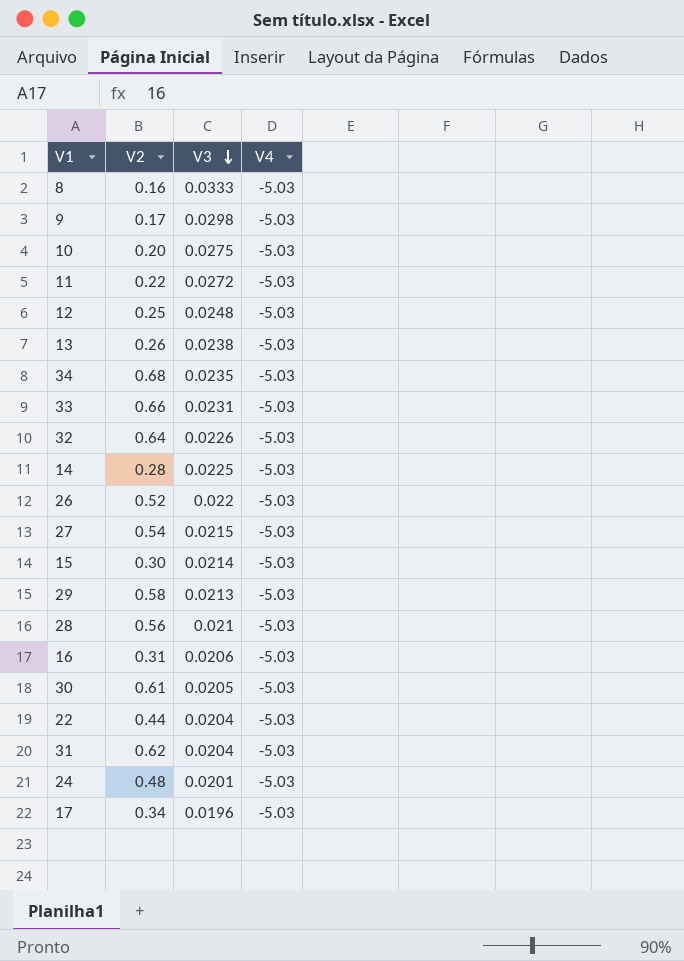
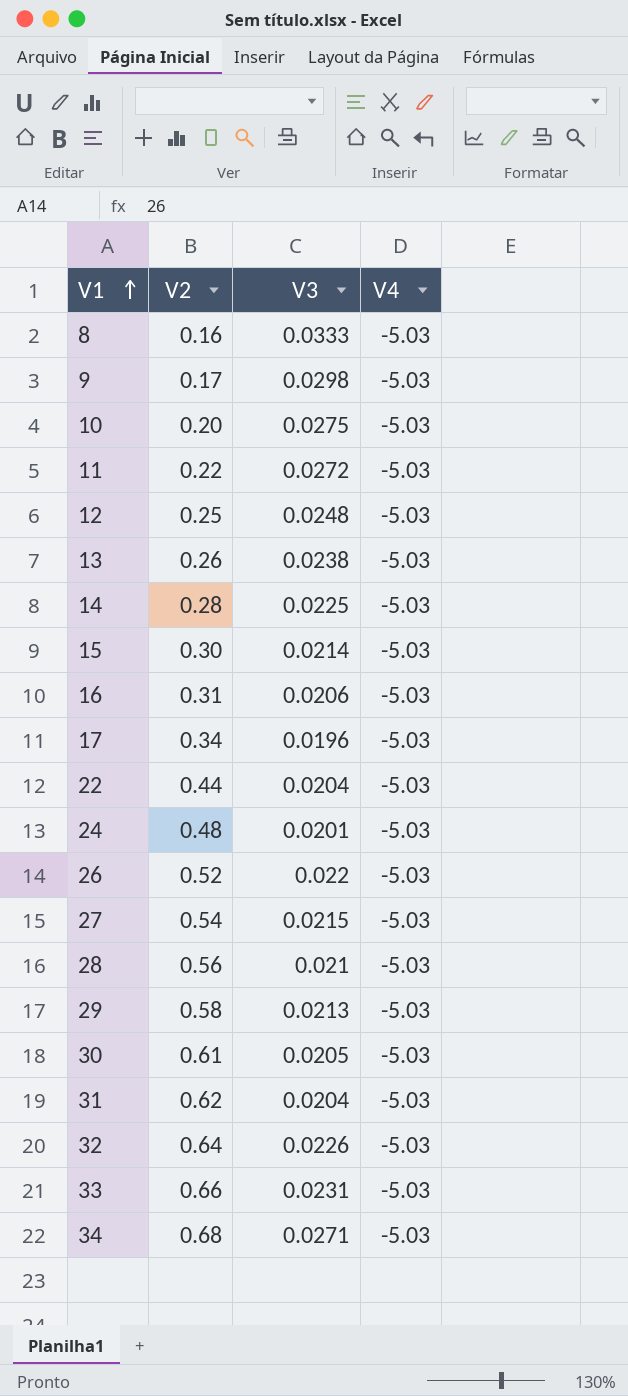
row order: V3 descending -> V1 ascending
34 | V3: 0.0235 -> 0.0271

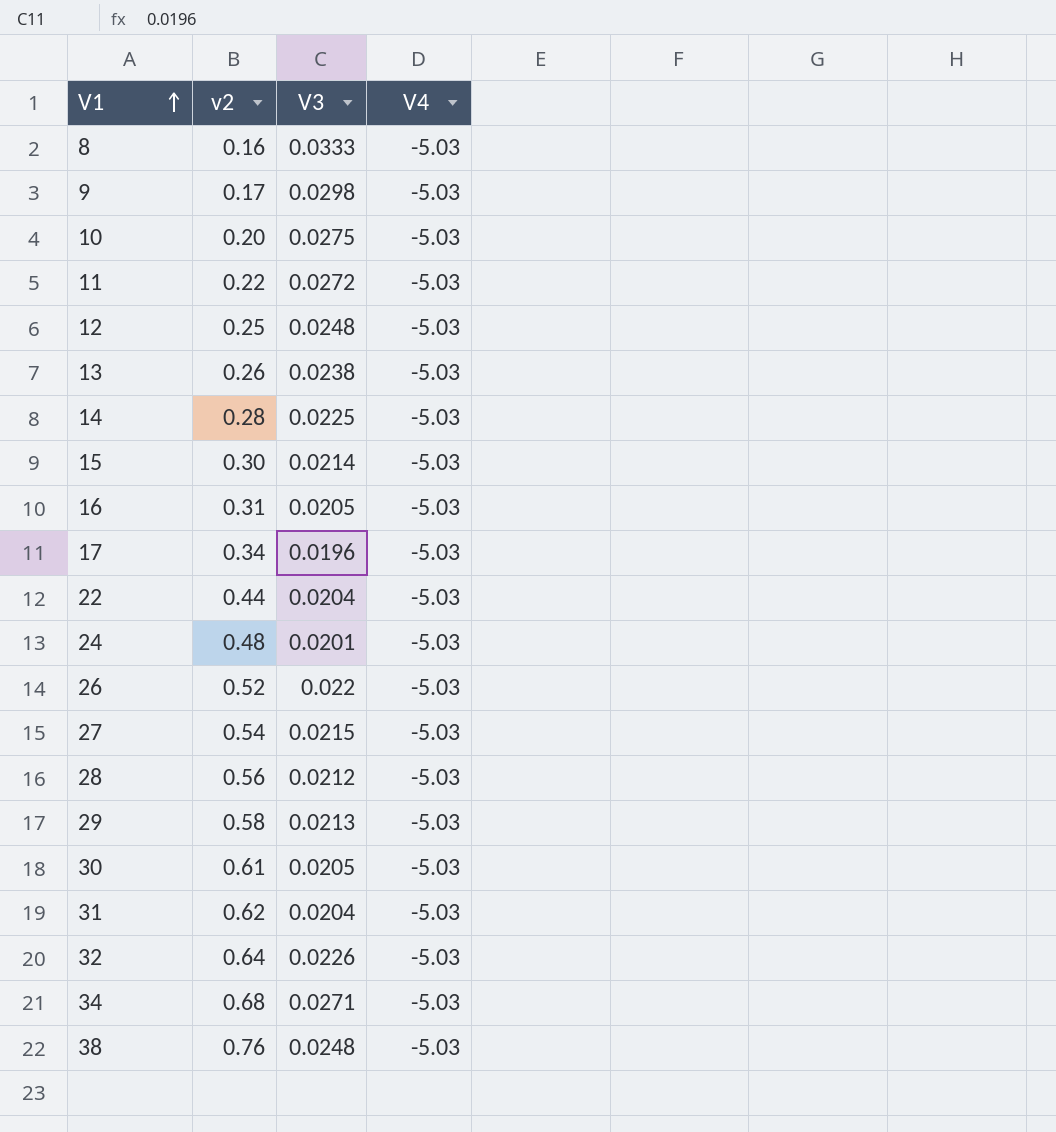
column name: V2 -> v2
row 33: 0.66 | 0.0231 | -5.03 -> none
16 | V3: 0.0206 -> 0.0205
28 | V3: 0.021 -> 0.0212
row 38: none -> 0.76 | 0.0248 | -5.03

